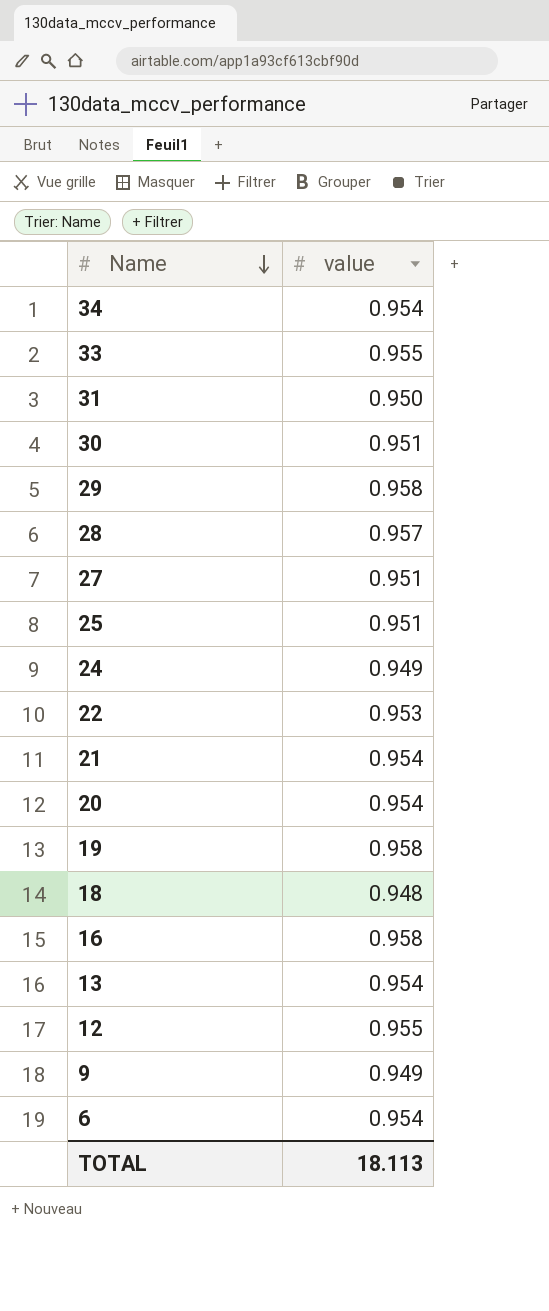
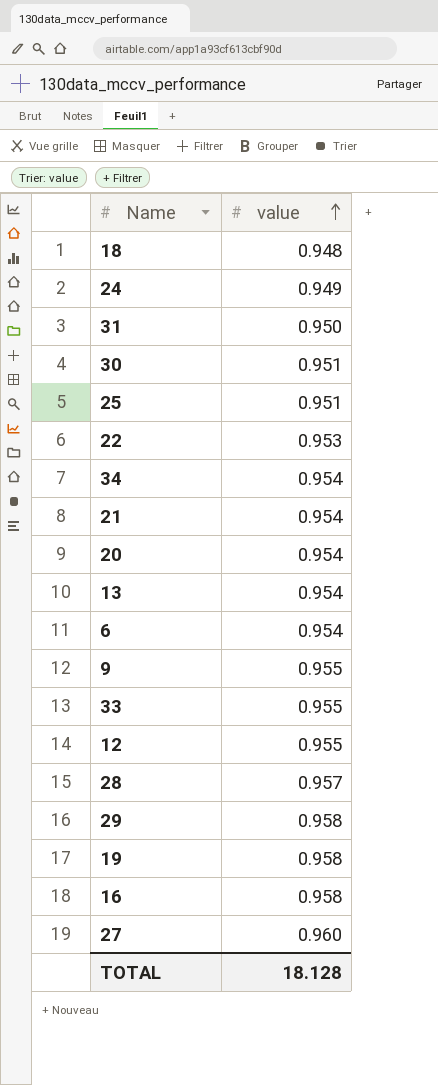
row order: Name descending -> value ascending
9 | value: 0.949 -> 0.955
27 | value: 0.951 -> 0.960
TOTAL | value: 18.113 -> 18.128

